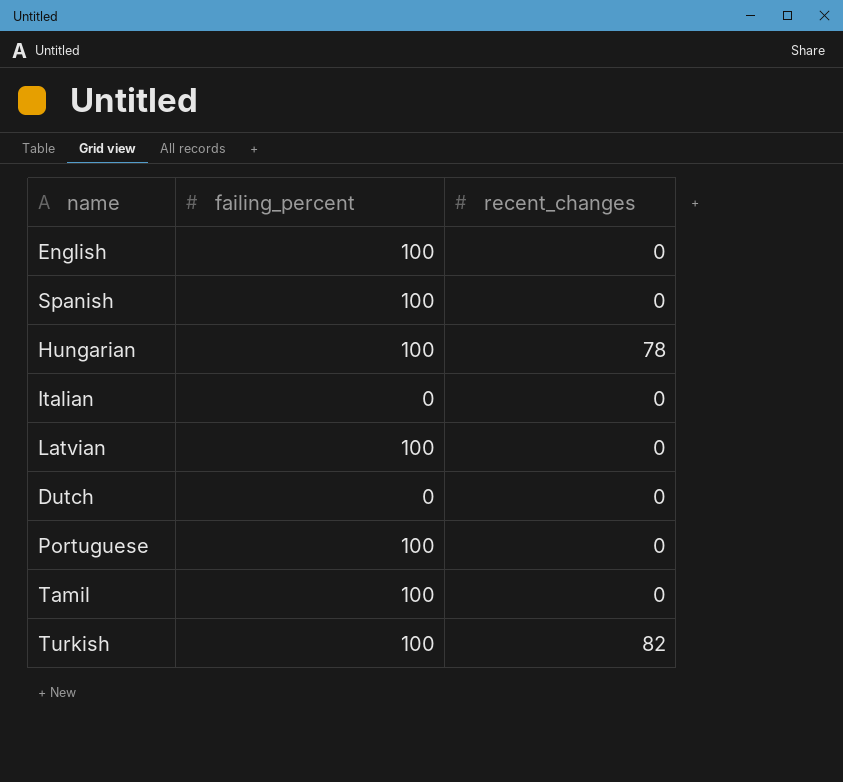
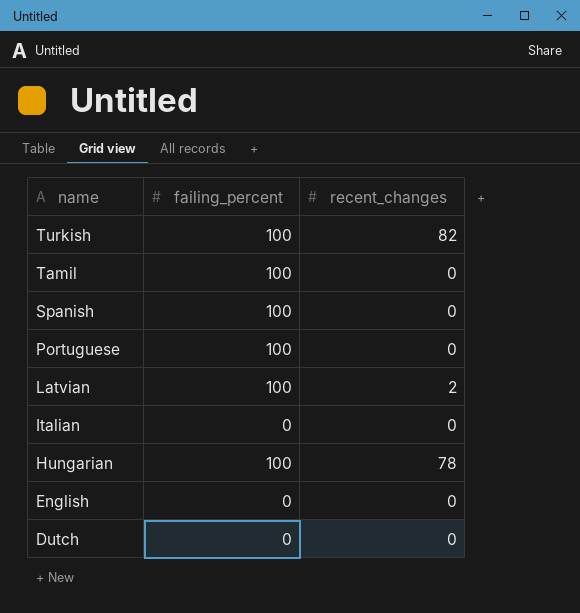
row order: none -> name descending
Latvian | recent_changes: 0 -> 2
English | failing_percent: 100 -> 0

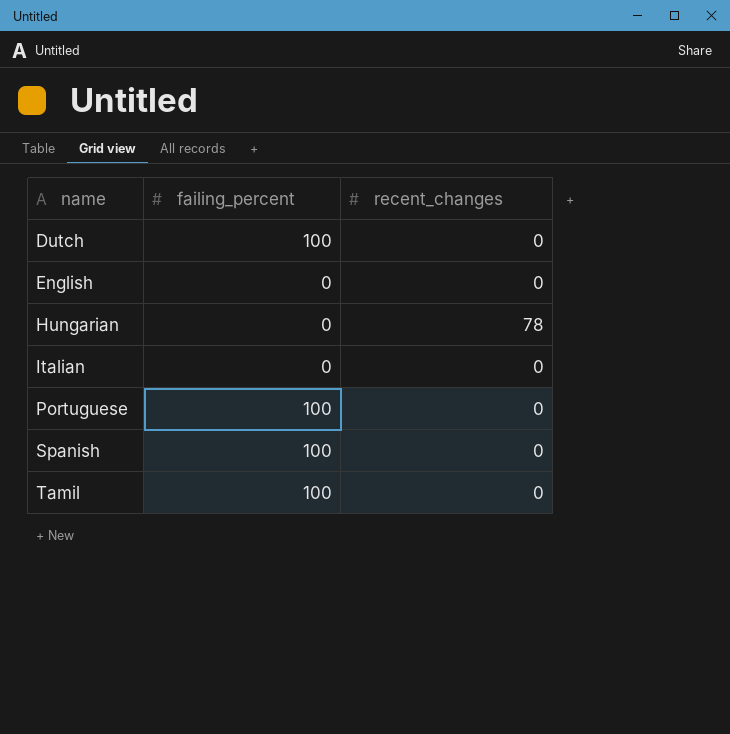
row order: name descending -> name ascending
row Turkish: 100 | 82 -> none
row Latvian: 100 | 2 -> none
Dutch | failing_percent: 0 -> 100
Hungarian | failing_percent: 100 -> 0

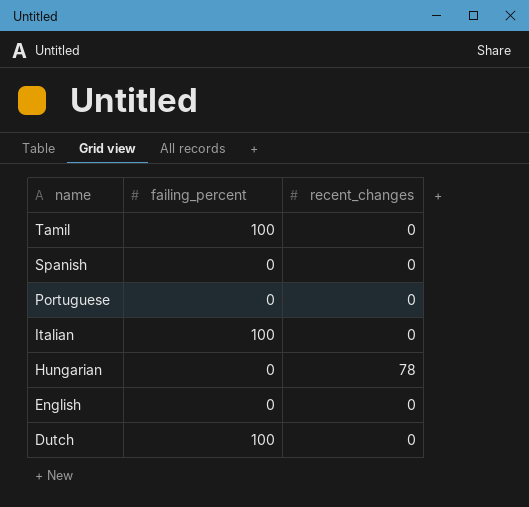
row order: name ascending -> name descending
Spanish | failing_percent: 100 -> 0
Portuguese | failing_percent: 100 -> 0
Italian | failing_percent: 0 -> 100

